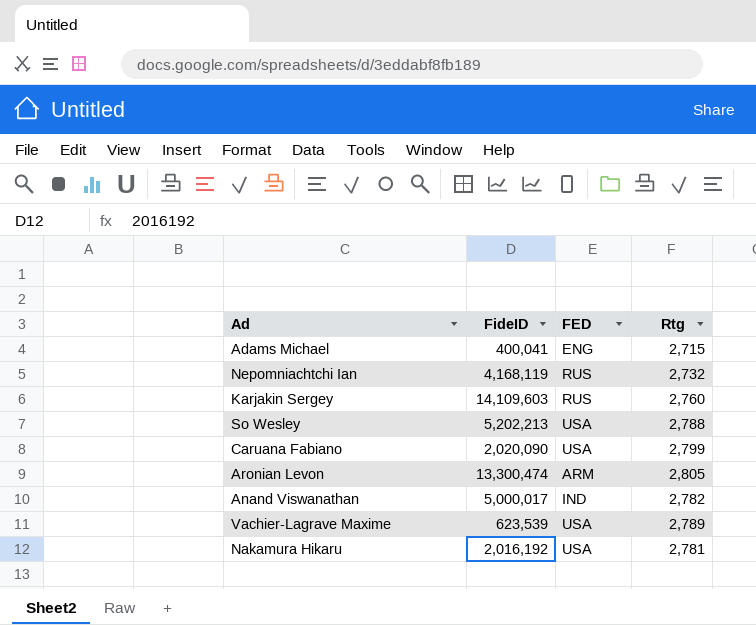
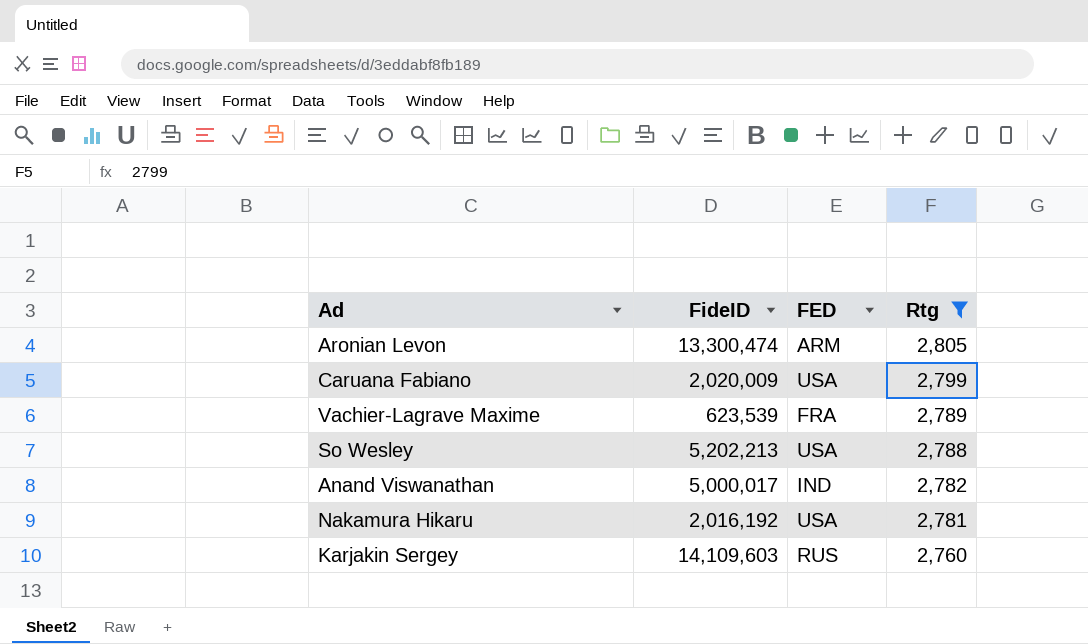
filter: none -> Rtg >= 2,760
row order: none -> Rtg descending
Caruana Fabiano | FideID: 2,020,090 -> 2,020,009
Vachier-Lagrave Maxime | FED: USA -> FRA

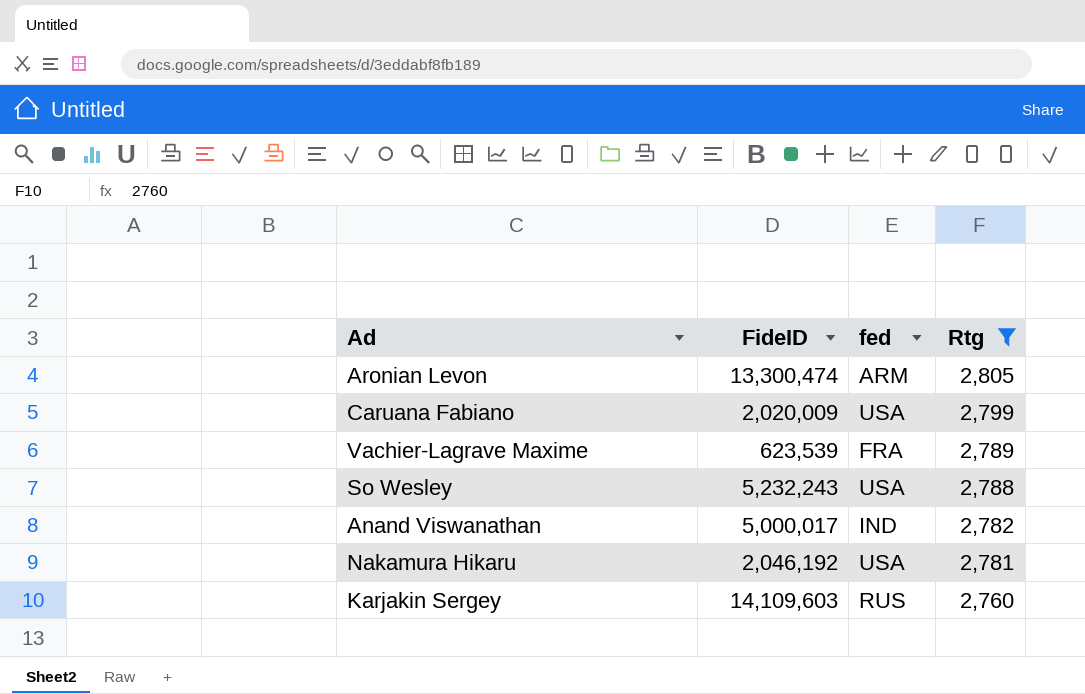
column name: FED -> fed
So Wesley | FideID: 5,202,213 -> 5,232,243
Nakamura Hikaru | FideID: 2,016,192 -> 2,046,192

